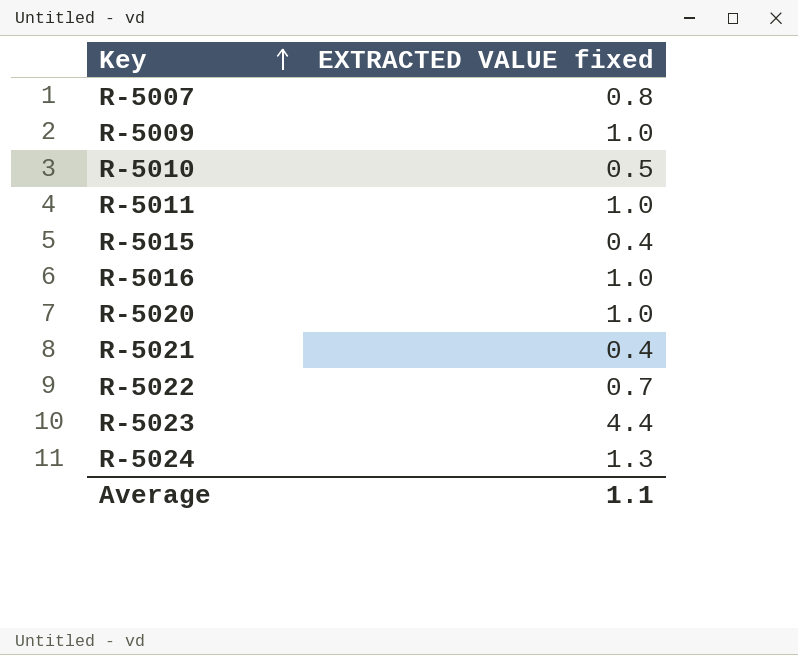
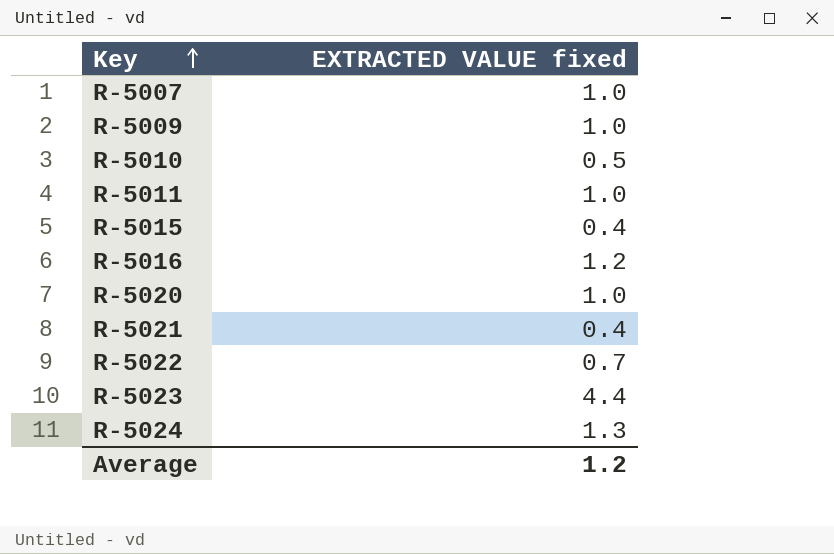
R-5007 | EXTRACTED VALUE fixed: 0.8 -> 1.0
R-5016 | EXTRACTED VALUE fixed: 1.0 -> 1.2
Average | EXTRACTED VALUE fixed: 1.1 -> 1.2

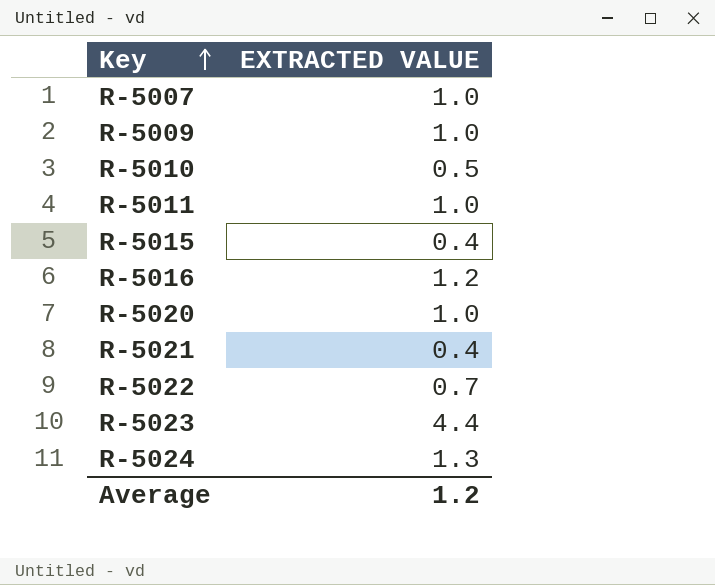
column name: EXTRACTED VALUE fixed -> EXTRACTED VALUE

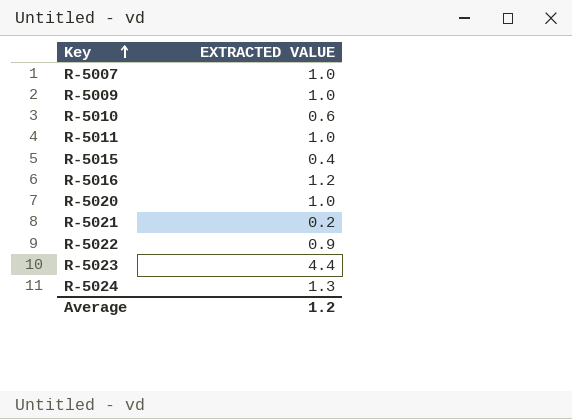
R-5010 | EXTRACTED VALUE: 0.5 -> 0.6
R-5021 | EXTRACTED VALUE: 0.4 -> 0.2
R-5022 | EXTRACTED VALUE: 0.7 -> 0.9

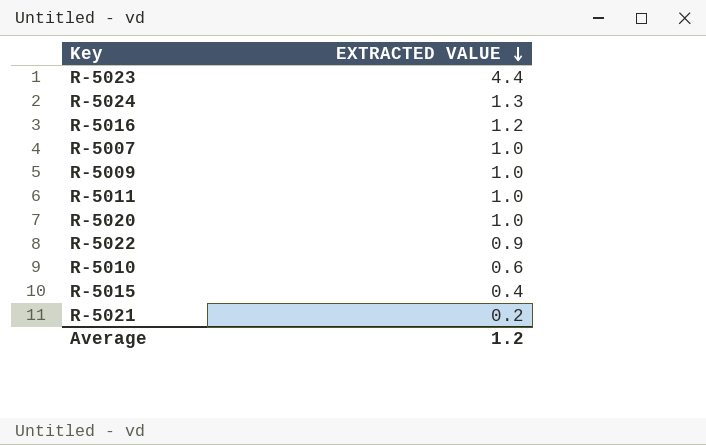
row order: Key ascending -> EXTRACTED VALUE descending

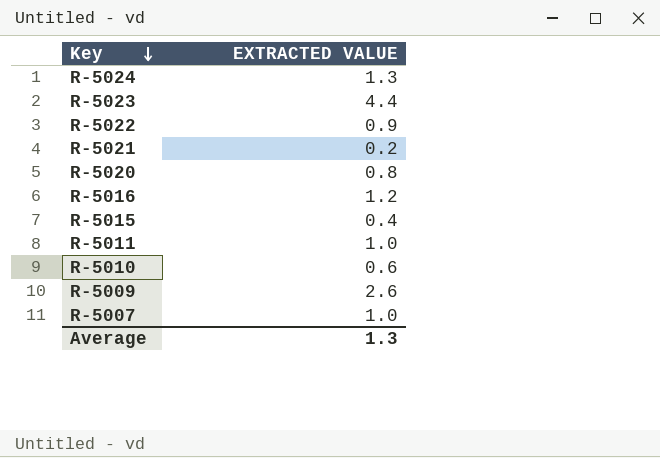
row order: EXTRACTED VALUE descending -> Key descending
R-5020 | EXTRACTED VALUE: 1.0 -> 0.8
R-5009 | EXTRACTED VALUE: 1.0 -> 2.6
Average | EXTRACTED VALUE: 1.2 -> 1.3

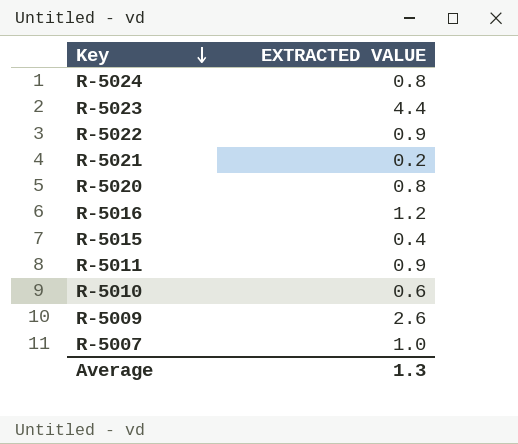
R-5024 | EXTRACTED VALUE: 1.3 -> 0.8
R-5011 | EXTRACTED VALUE: 1.0 -> 0.9

